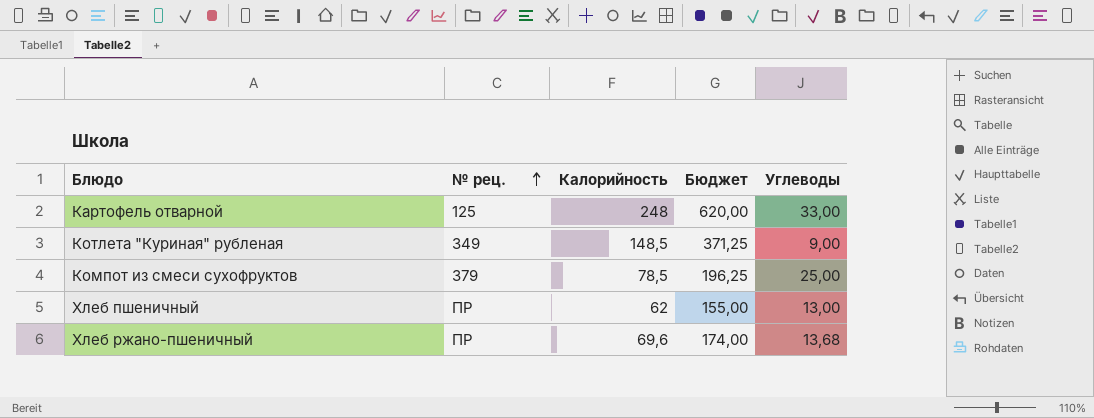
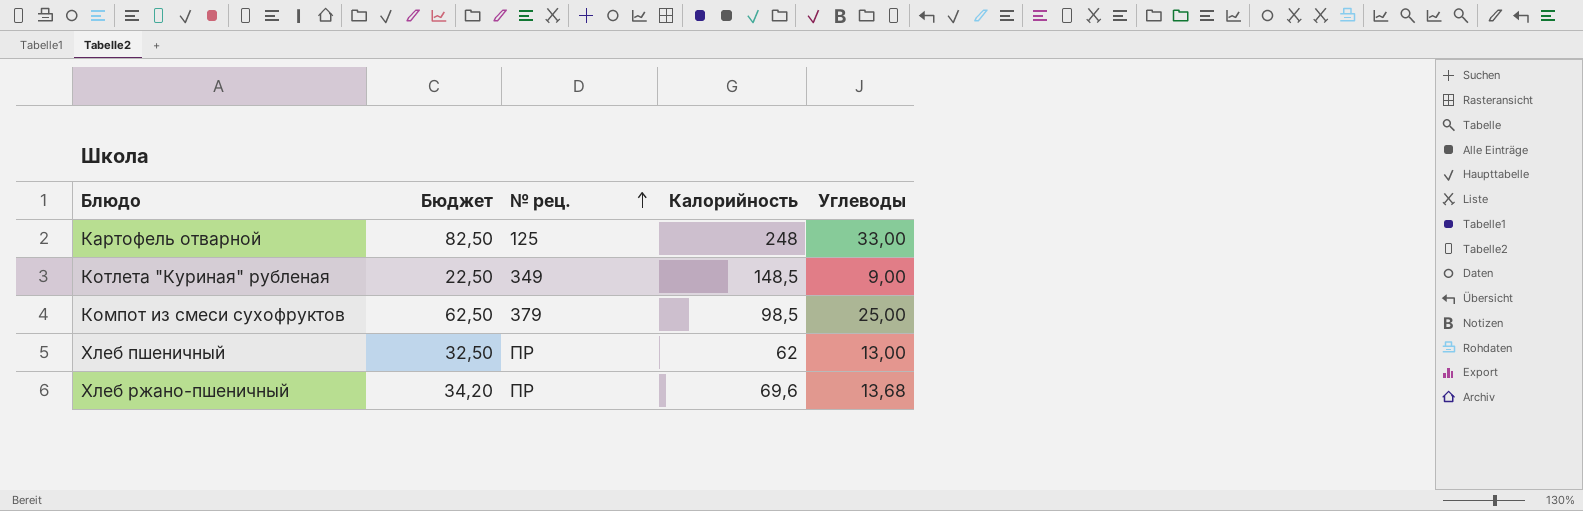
column Бюджет | formula: [Калорийность] * 2,5 -> [Углеводы] * 2,5
column Бюджет | position: 4 -> 2
Компот из смеси сухофруктов | Калорийность: 78,5 -> 98,5

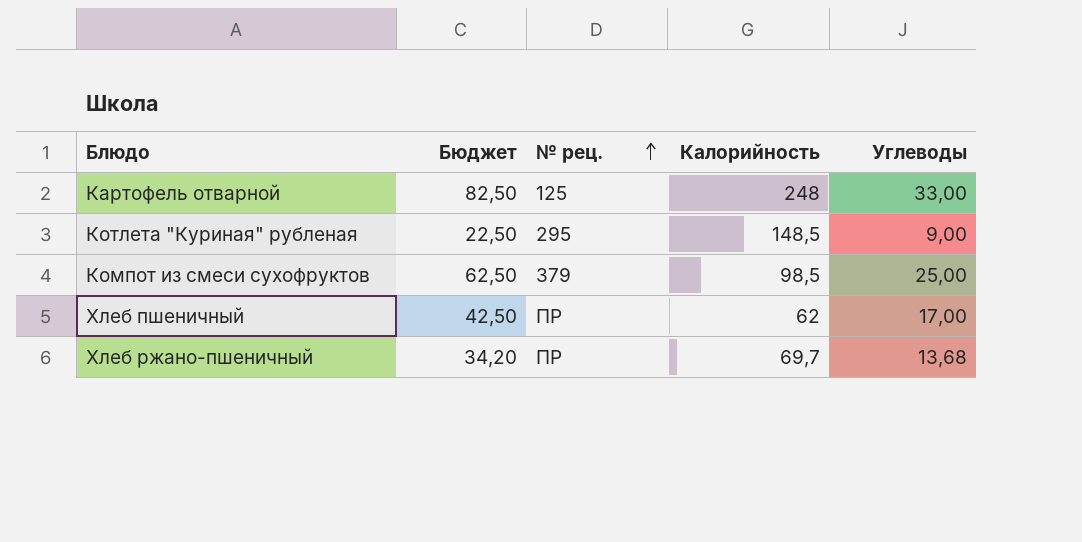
Котлета "Куриная" рубленая | № рец.: 349 -> 295
Хлеб пшеничный | Бюджет: 32,50 -> 42,50
Хлеб пшеничный | Углеводы: 13,00 -> 17,00
Хлеб ржано-пшеничный | Калорийность: 69,6 -> 69,7

